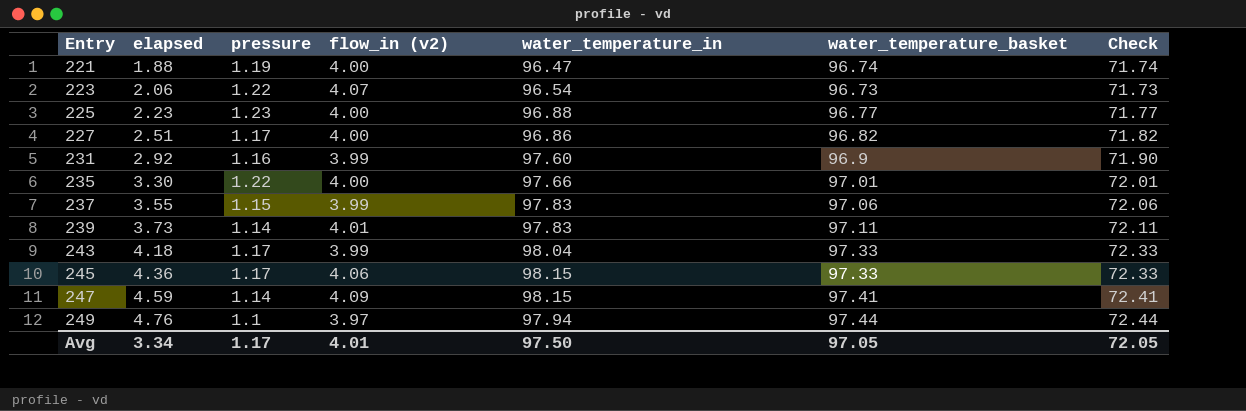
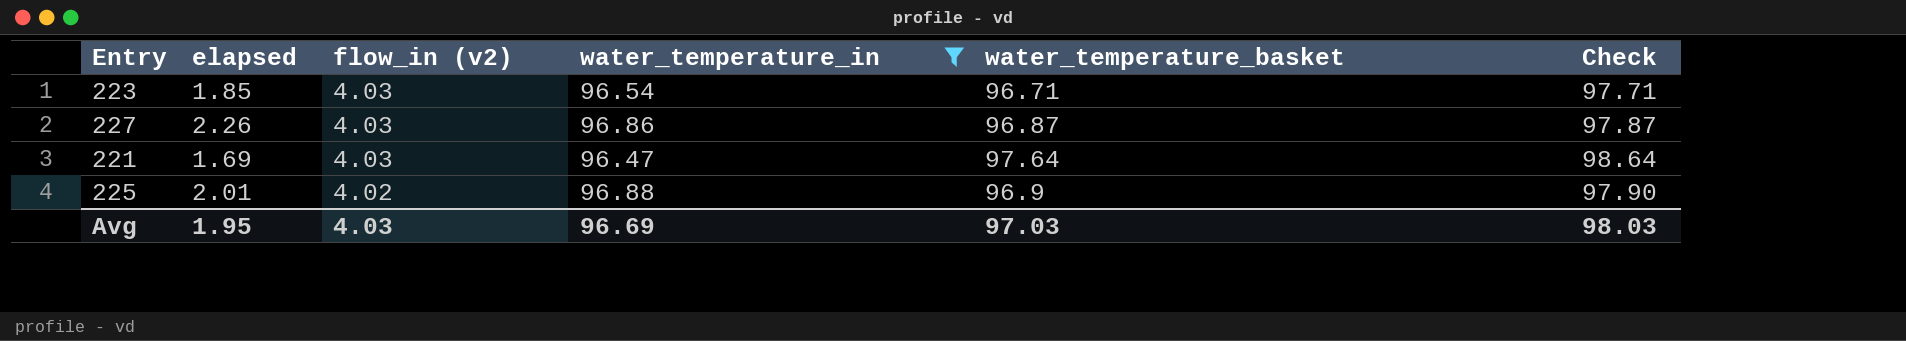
filter: none -> water_temperature_in <= 96.88
row order: Entry ascending -> flow_in (v2) descending
column pressure | position: 3 -> none
column Check | formula: [water_temperature_basket] - 25 -> [water_temperature_basket] + 1
223 | elapsed: 2.06 -> 1.85
223 | flow_in (v2): 4.07 -> 4.03
223 | water_temperature_basket: 96.73 -> 96.71
227 | elapsed: 2.51 -> 2.26
227 | flow_in (v2): 4.00 -> 4.03
227 | water_temperature_basket: 96.82 -> 96.87
221 | elapsed: 1.88 -> 1.69
221 | flow_in (v2): 4.00 -> 4.03
221 | water_temperature_basket: 96.74 -> 97.64
225 | elapsed: 2.23 -> 2.01
225 | flow_in (v2): 4.00 -> 4.02
225 | water_temperature_basket: 96.77 -> 96.9
Avg | elapsed: 3.34 -> 1.95
Avg | flow_in (v2): 4.01 -> 4.03
Avg | water_temperature_in: 97.50 -> 96.69
Avg | water_temperature_basket: 97.05 -> 97.03
Avg | Check: 72.05 -> 98.03

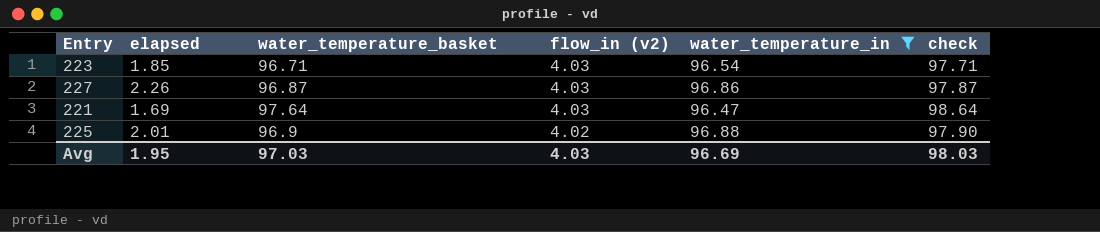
column water_temperature_basket | position: 5 -> 3
column name: Check -> check

